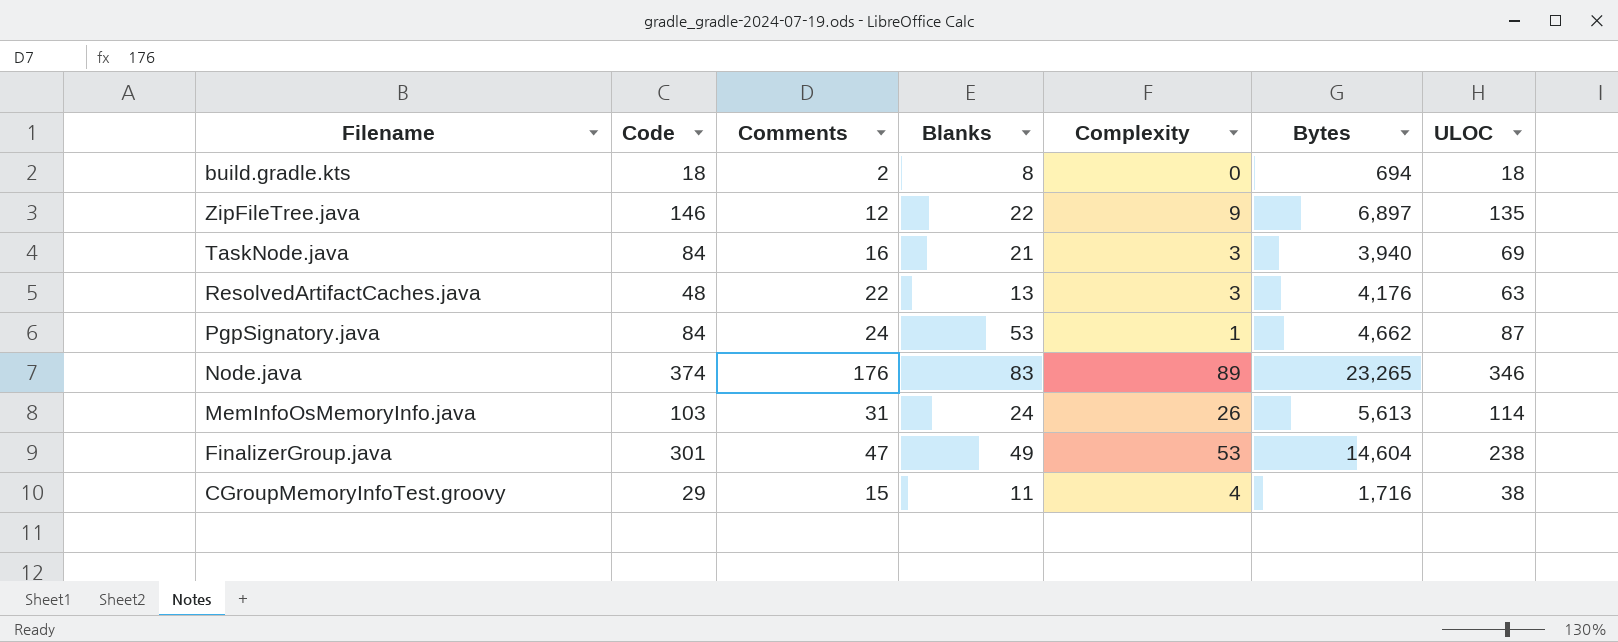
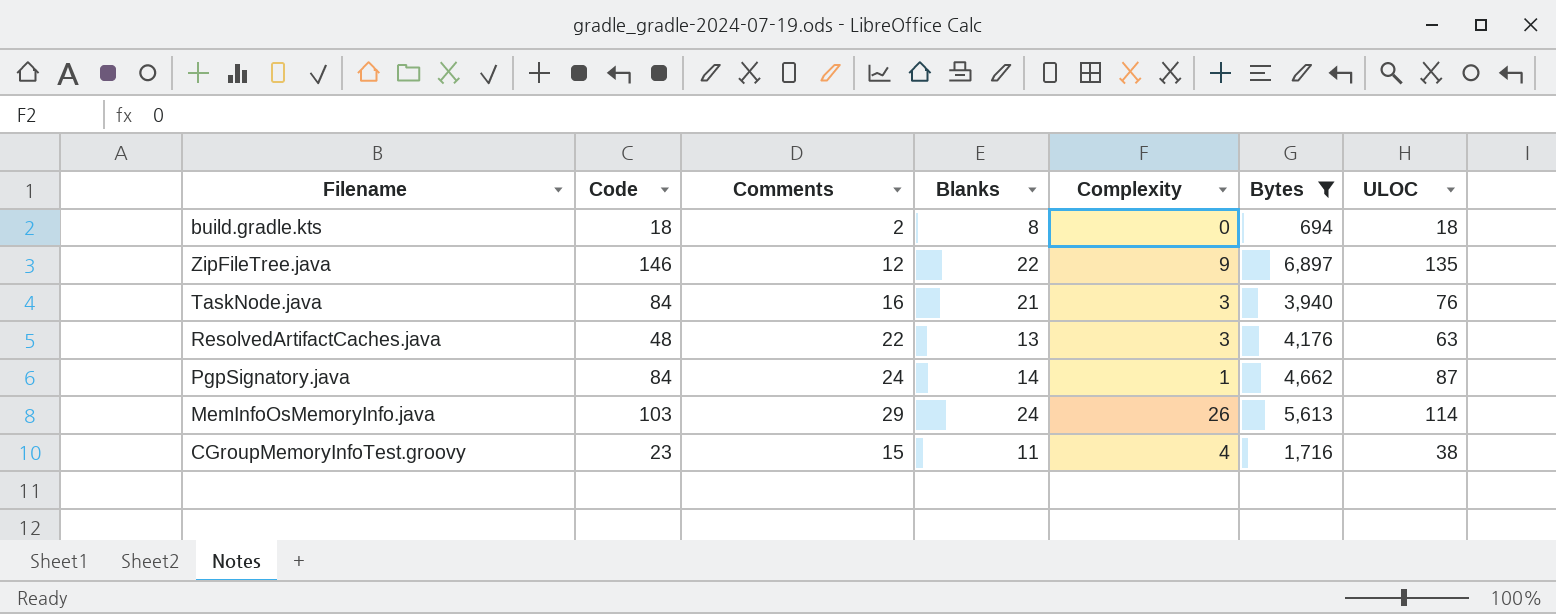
filter: none -> Bytes <= 6,897
TaskNode.java | ULOC: 69 -> 76
PgpSignatory.java | Blanks: 53 -> 14
MemInfoOsMemoryInfo.java | Comments: 31 -> 29
CGroupMemoryInfoTest.groovy | Code: 29 -> 23

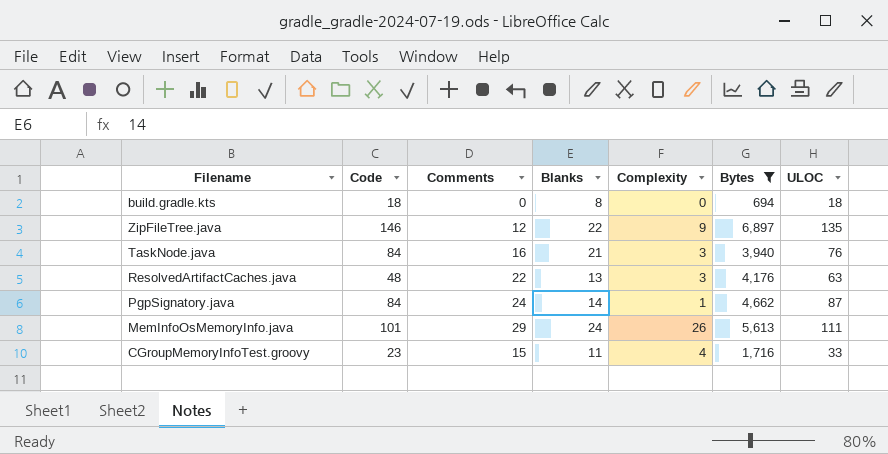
build.gradle.kts | Comments: 2 -> 0
MemInfoOsMemoryInfo.java | Code: 103 -> 101
MemInfoOsMemoryInfo.java | ULOC: 114 -> 111
CGroupMemoryInfoTest.groovy | ULOC: 38 -> 33

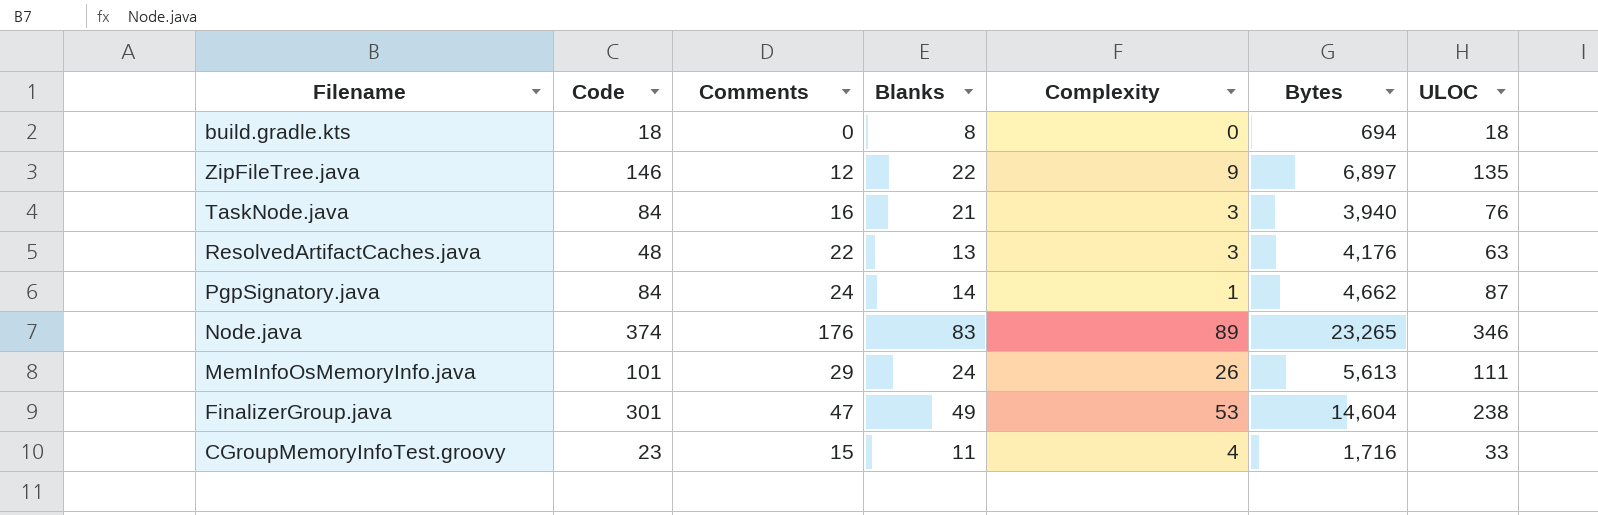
filter: Bytes <= 6,897 -> none

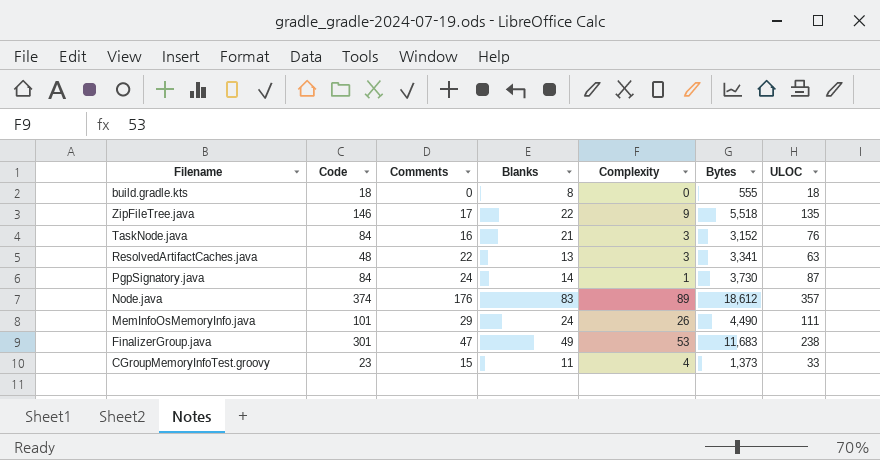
build.gradle.kts | Bytes: 694 -> 555
ZipFileTree.java | Comments: 12 -> 17
ZipFileTree.java | Bytes: 6,897 -> 5,518
TaskNode.java | Bytes: 3,940 -> 3,152
ResolvedArtifactCaches.java | Bytes: 4,176 -> 3,341
PgpSignatory.java | Bytes: 4,662 -> 3,730
Node.java | Bytes: 23,265 -> 18,612
Node.java | ULOC: 346 -> 357
MemInfoOsMemoryInfo.java | Bytes: 5,613 -> 4,490
FinalizerGroup.java | Bytes: 14,604 -> 11,683
CGroupMemoryInfoTest.groovy | Bytes: 1,716 -> 1,373

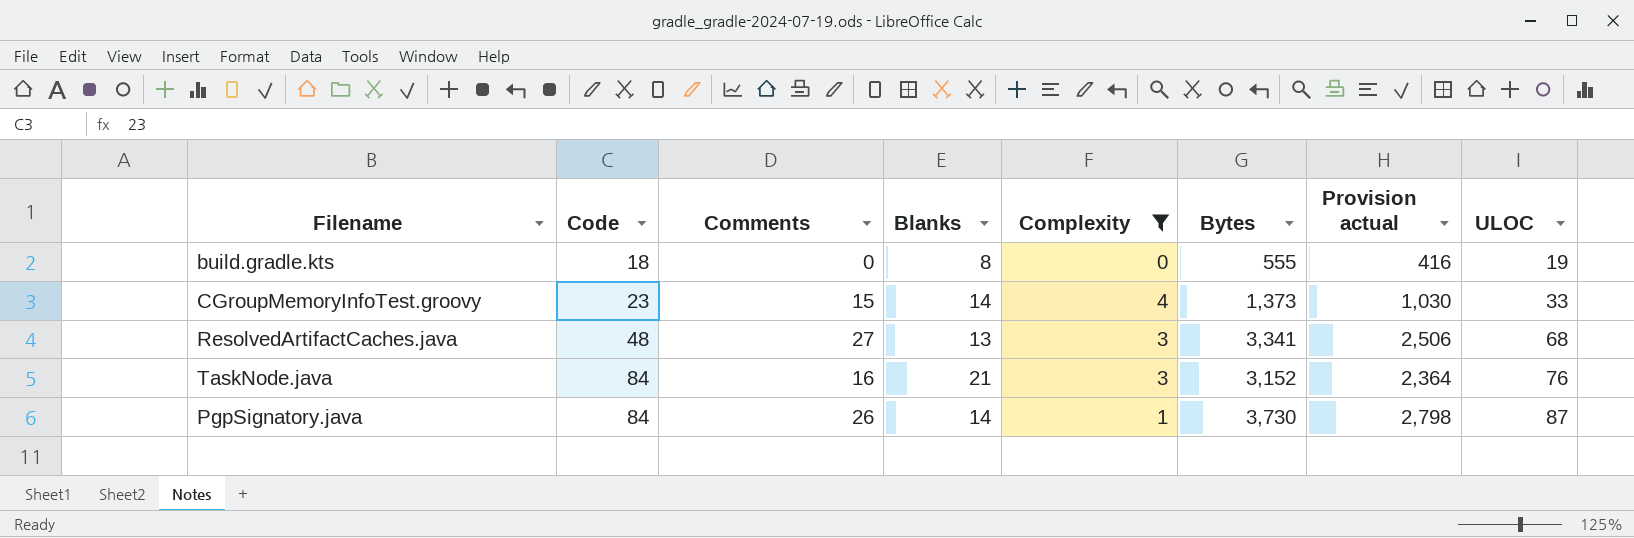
filter: none -> Complexity <= 4
row order: none -> Code ascending
column Provision actual | formula: none -> [Bytes] * 0.75
build.gradle.kts | ULOC: 18 -> 19
CGroupMemoryInfoTest.groovy | Blanks: 11 -> 14
ResolvedArtifactCaches.java | Comments: 22 -> 27
ResolvedArtifactCaches.java | ULOC: 63 -> 68
PgpSignatory.java | Comments: 24 -> 26

